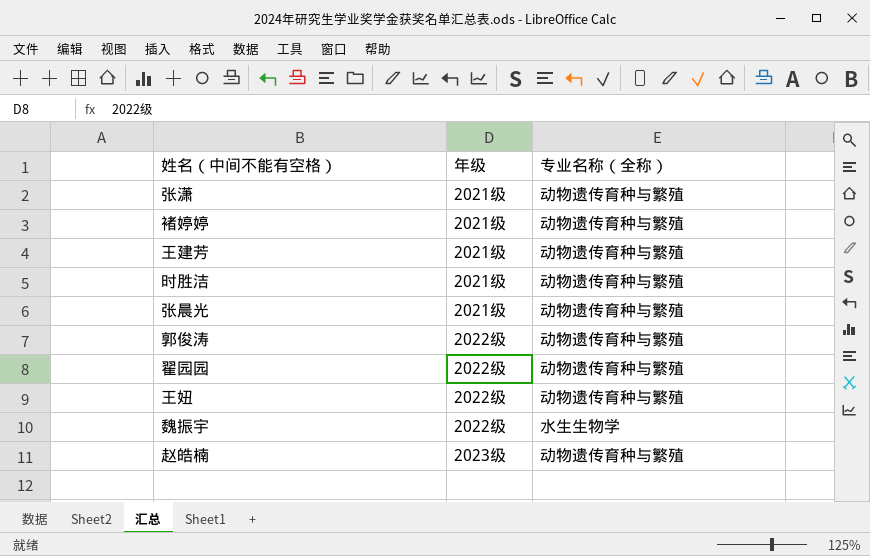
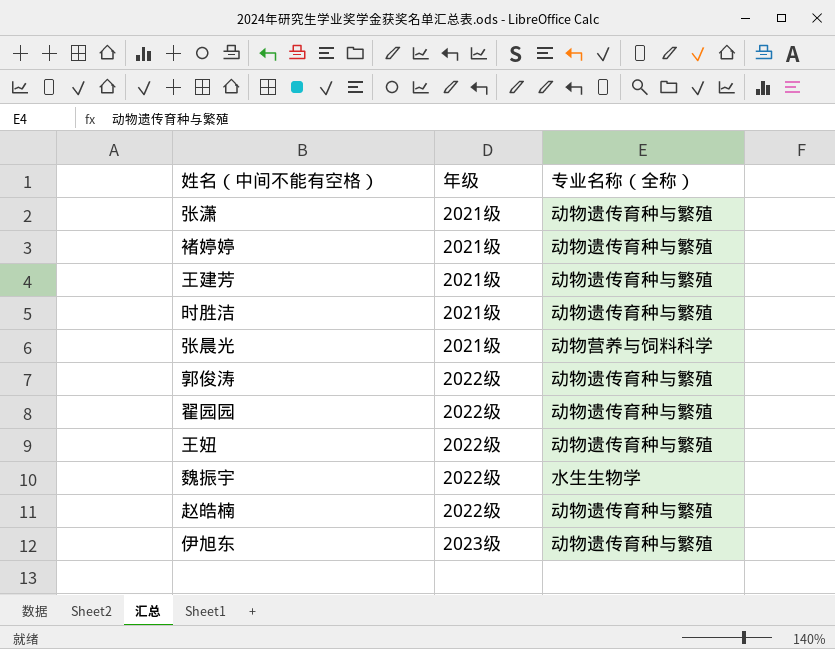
张晨光 | 专业名称（全称）: 动物遗传育种与繁殖 -> 动物营养与饲料科学
赵皓楠 | 年级: 2023级 -> 2022级
row 伊旭东: none -> 2023级 | 动物遗传育种与繁殖

